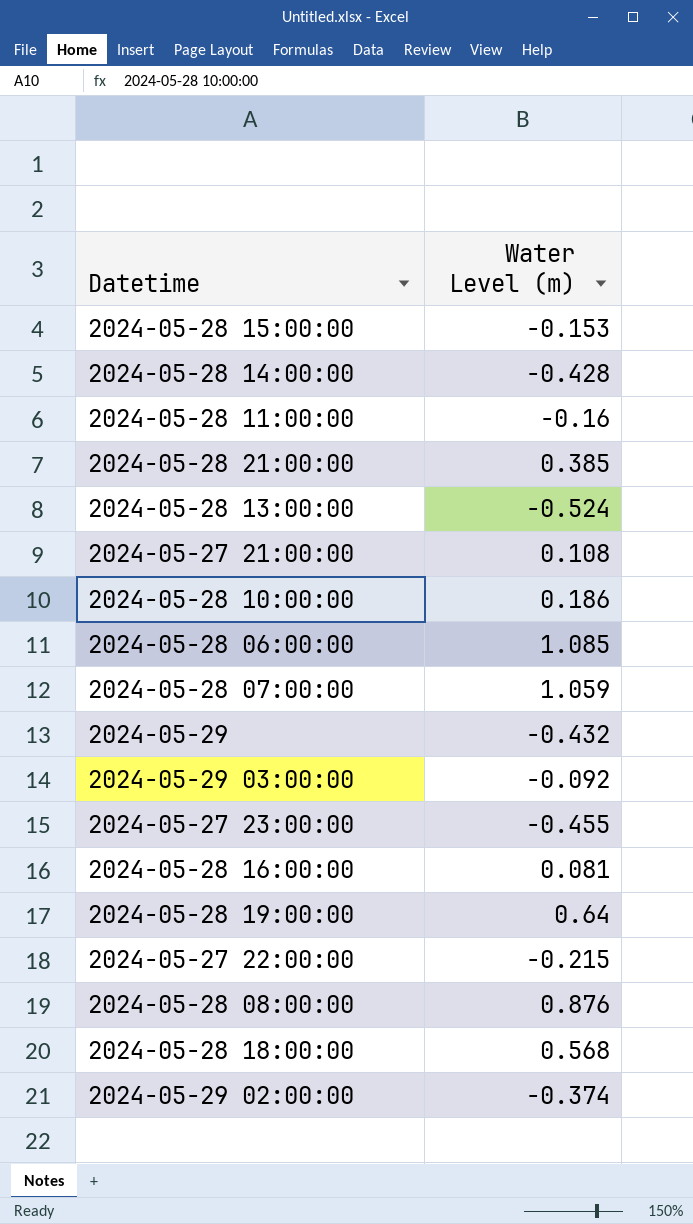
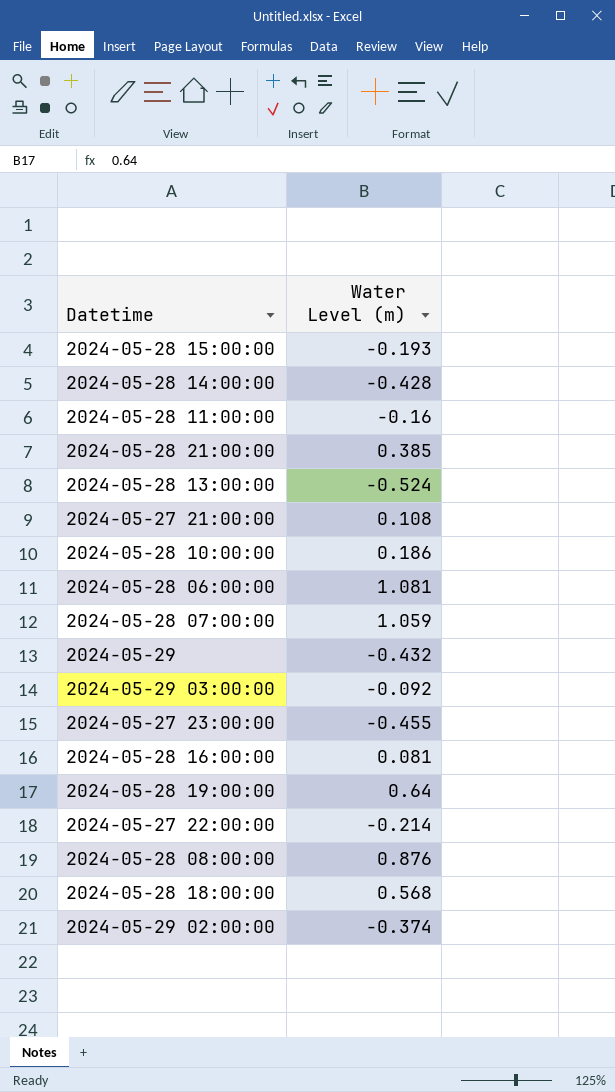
2024-05-28 15:00:00 | Water Level (m): -0.153 -> -0.193
2024-05-28 06:00:00 | Water Level (m): 1.085 -> 1.081
2024-05-27 22:00:00 | Water Level (m): -0.215 -> -0.214

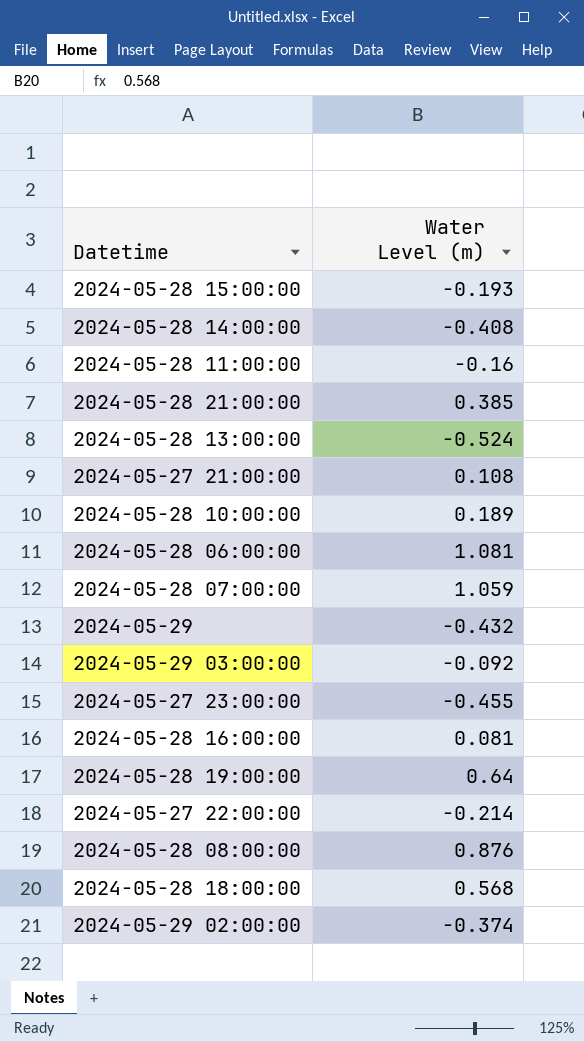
2024-05-28 14:00:00 | Water Level (m): -0.428 -> -0.408
2024-05-28 10:00:00 | Water Level (m): 0.186 -> 0.189

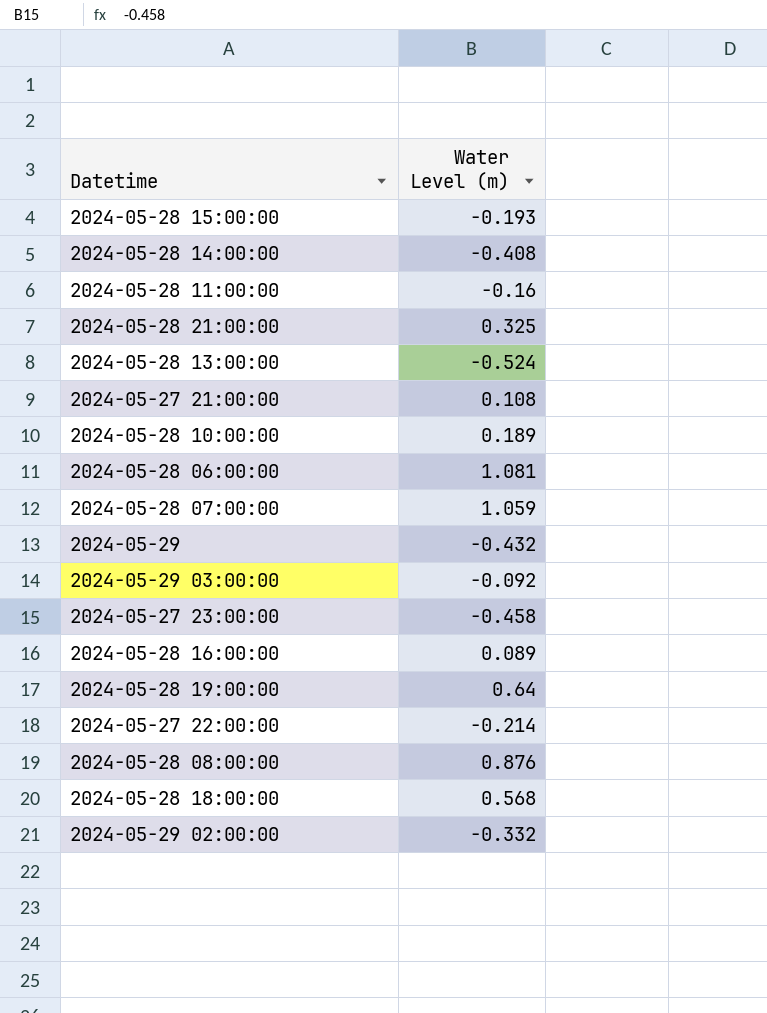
2024-05-28 21:00:00 | Water Level (m): 0.385 -> 0.325
2024-05-27 23:00:00 | Water Level (m): -0.455 -> -0.458
2024-05-28 16:00:00 | Water Level (m): 0.081 -> 0.089
2024-05-29 02:00:00 | Water Level (m): -0.374 -> -0.332

